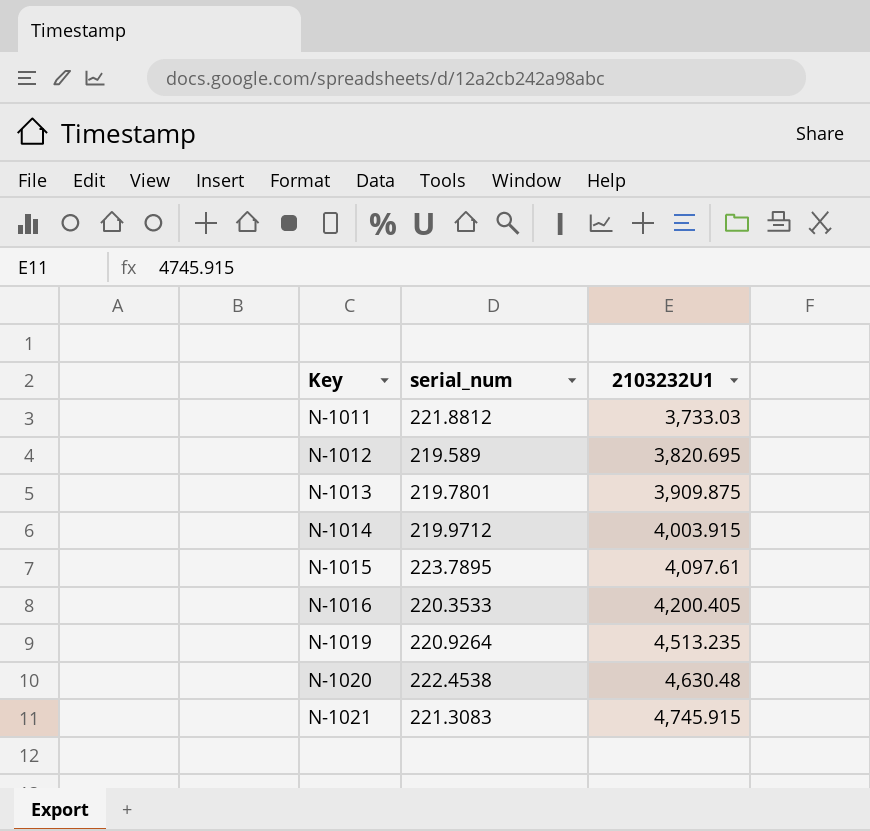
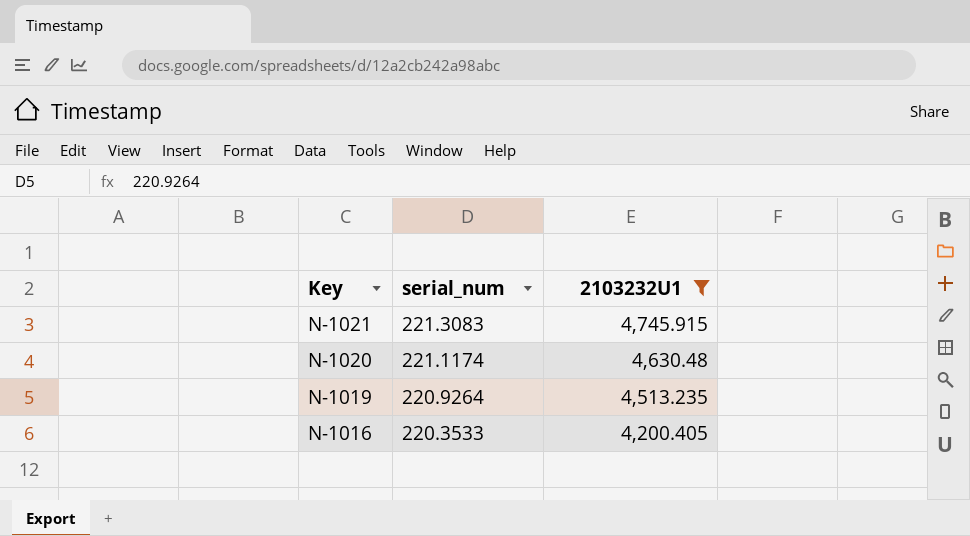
filter: none -> 2103232U1 >= 4,200.405
row order: Key ascending -> Key descending
N-1020 | serial_num: 222.4538 -> 221.1174

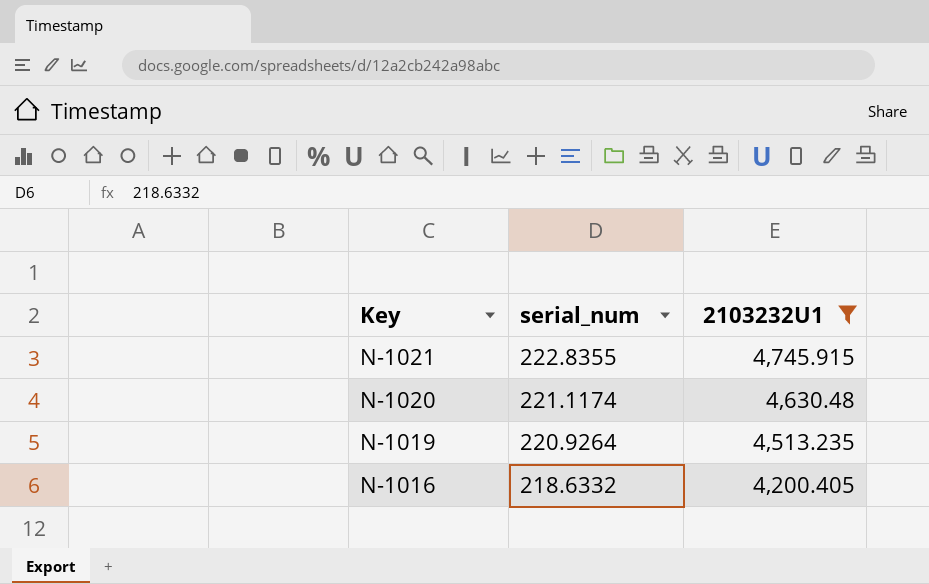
N-1021 | serial_num: 221.3083 -> 222.8355
N-1016 | serial_num: 220.3533 -> 218.6332

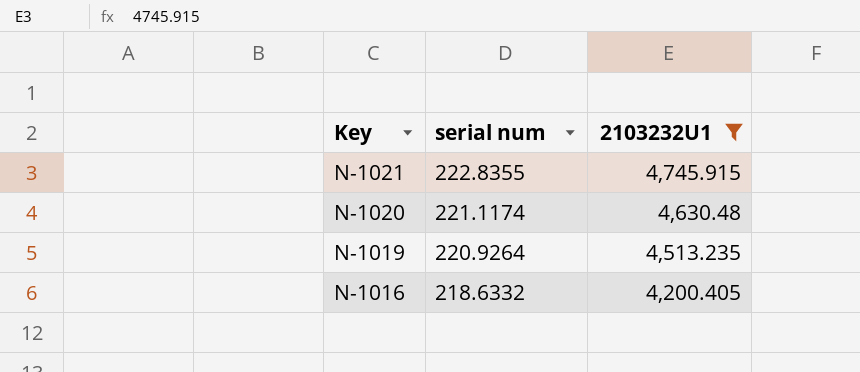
column name: serial_num -> serial num

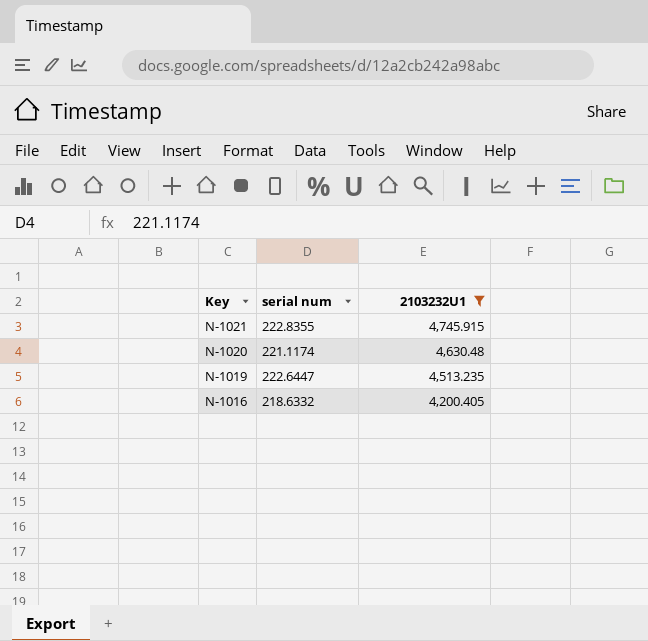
N-1019 | serial num: 220.9264 -> 222.6447

